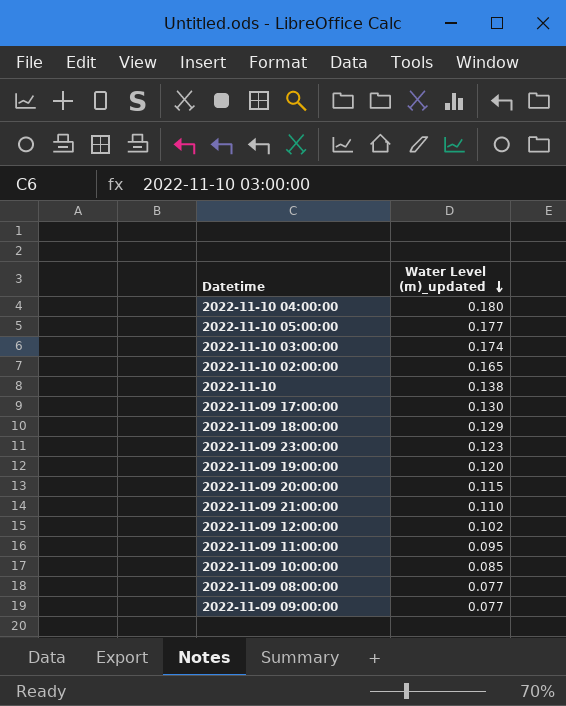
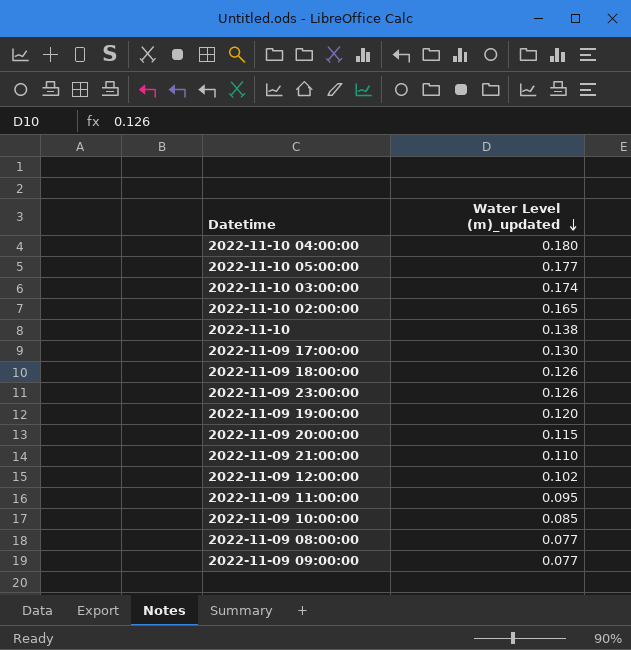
2022-11-09 18:00:00 | Water Level (m)_updated: 0.129 -> 0.126
2022-11-09 23:00:00 | Water Level (m)_updated: 0.123 -> 0.126

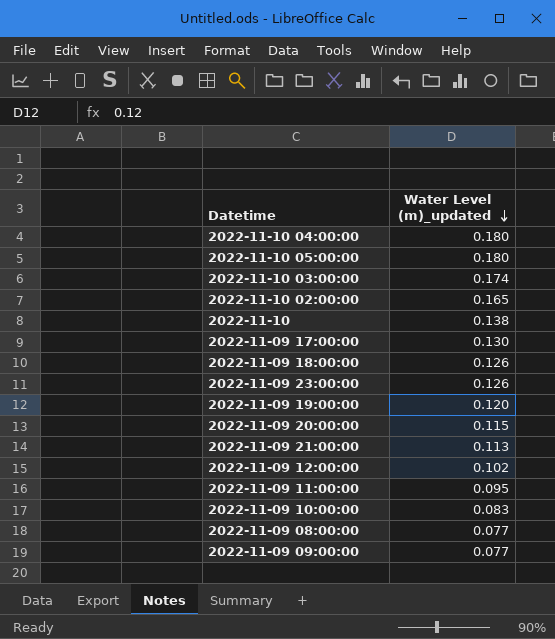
2022-11-10 05:00:00 | Water Level (m)_updated: 0.177 -> 0.180
2022-11-09 21:00:00 | Water Level (m)_updated: 0.110 -> 0.113
2022-11-09 10:00:00 | Water Level (m)_updated: 0.085 -> 0.083

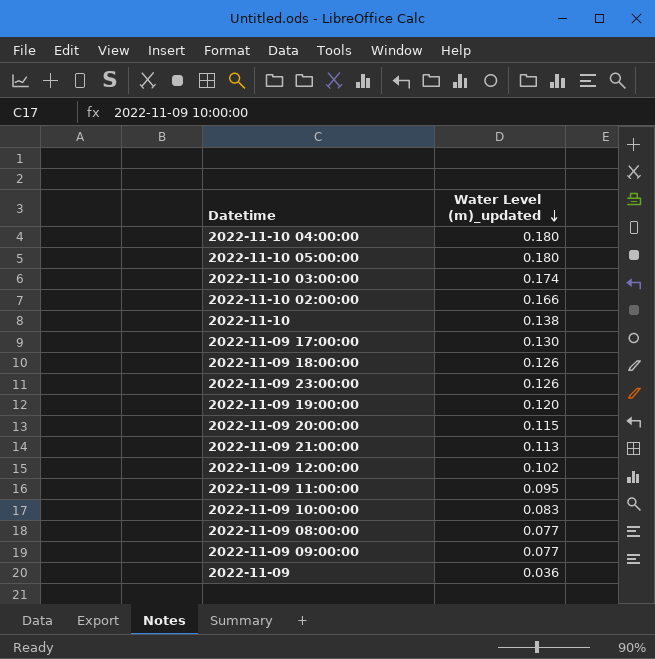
2022-11-10 02:00:00 | Water Level (m)_updated: 0.165 -> 0.166
row 2022-11-09: none -> 0.036

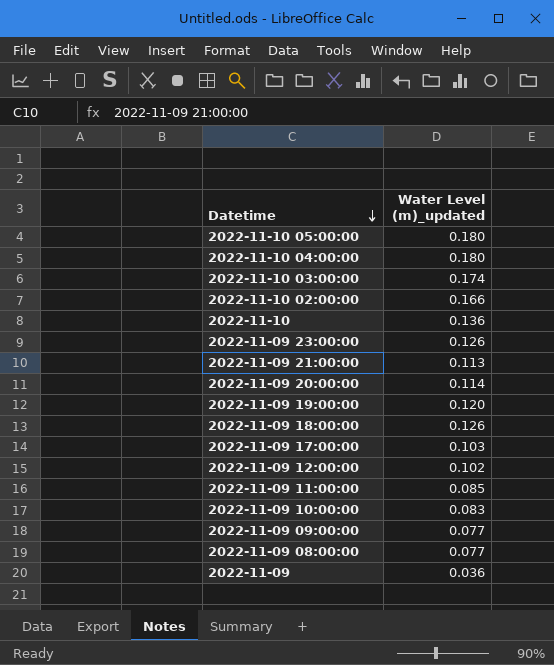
row order: Water Level (m)_updated descending -> Datetime descending
2022-11-10 | Water Level (m)_updated: 0.138 -> 0.136
2022-11-09 20:00:00 | Water Level (m)_updated: 0.115 -> 0.114
2022-11-09 17:00:00 | Water Level (m)_updated: 0.130 -> 0.103
2022-11-09 11:00:00 | Water Level (m)_updated: 0.095 -> 0.085

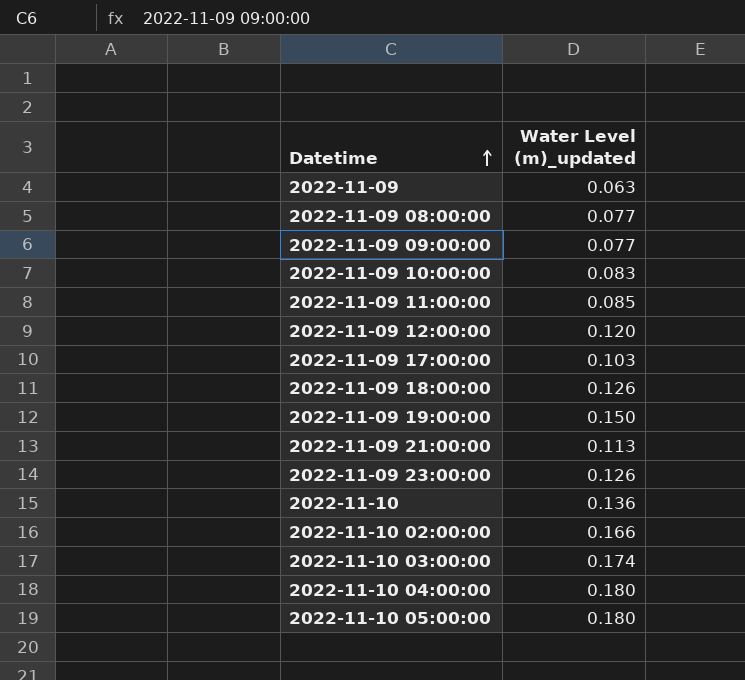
row order: Datetime descending -> Datetime ascending
row 2022-11-09 20:00:00: 0.114 -> none
2022-11-09 | Water Level (m)_updated: 0.036 -> 0.063
2022-11-09 12:00:00 | Water Level (m)_updated: 0.102 -> 0.120
2022-11-09 19:00:00 | Water Level (m)_updated: 0.120 -> 0.150

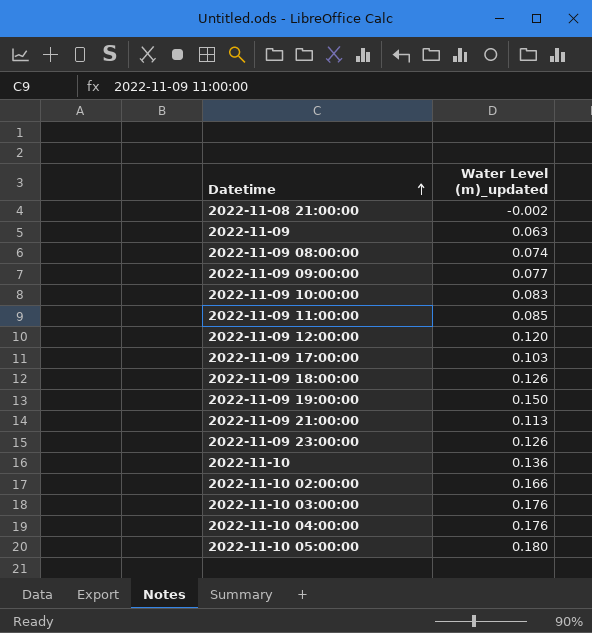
row 2022-11-08 21:00:00: none -> -0.002
2022-11-09 08:00:00 | Water Level (m)_updated: 0.077 -> 0.074
2022-11-10 03:00:00 | Water Level (m)_updated: 0.174 -> 0.176
2022-11-10 04:00:00 | Water Level (m)_updated: 0.180 -> 0.176

